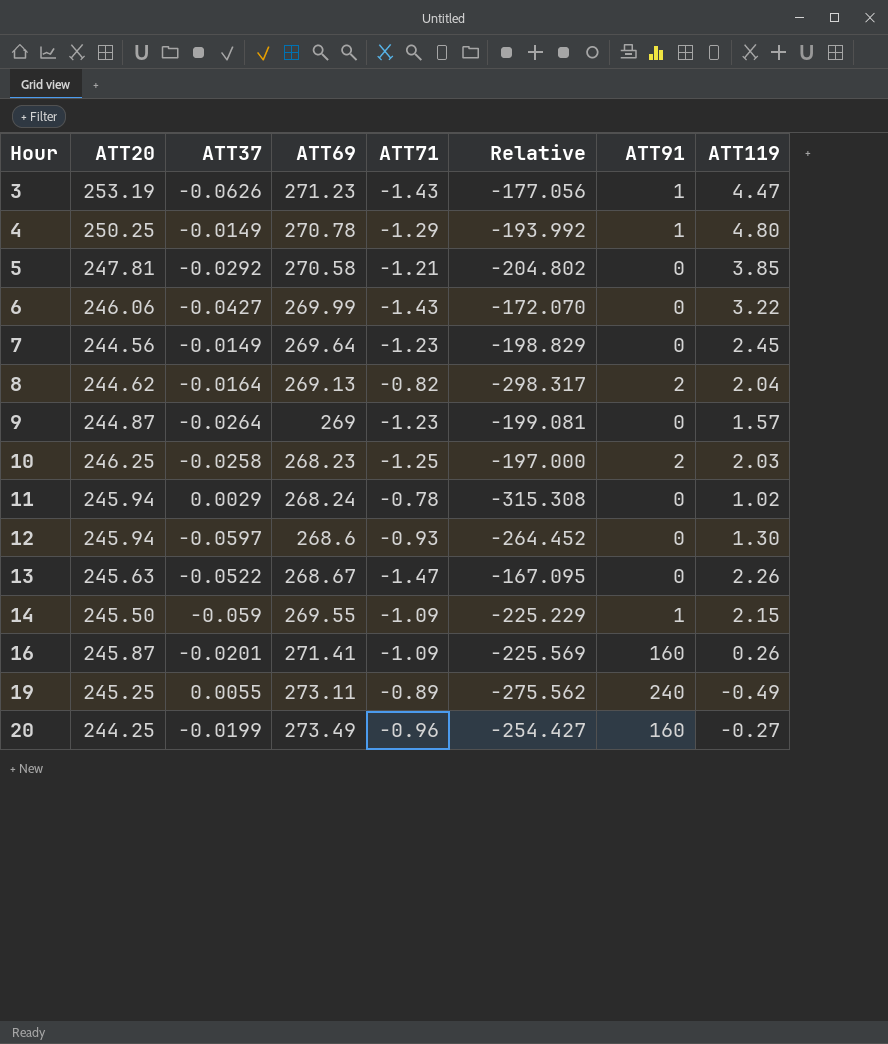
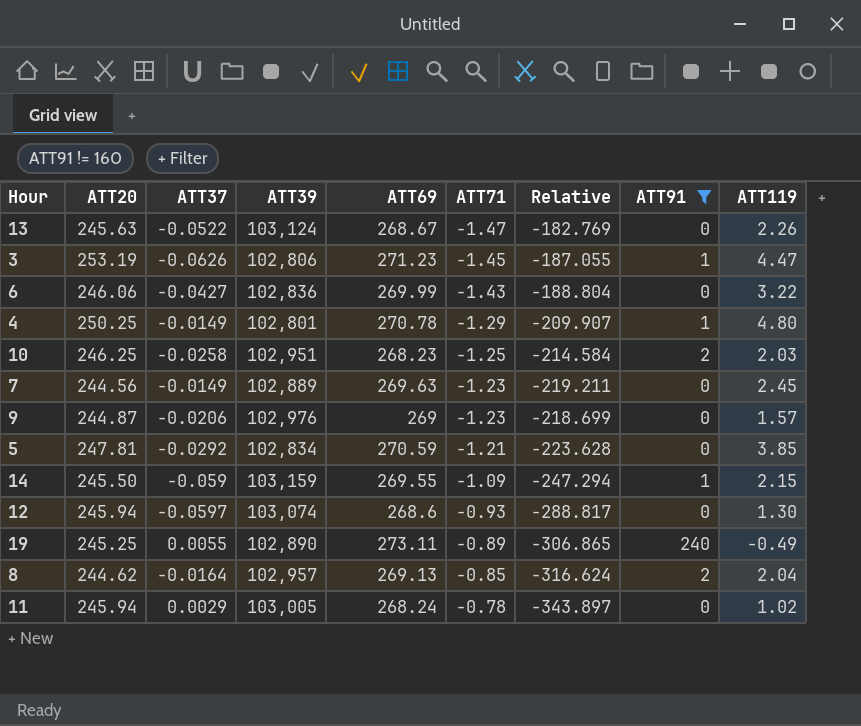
filter: none -> ATT91 != 160
row order: Hour ascending -> ATT71 ascending
column ATT39 | position: none -> 4
column Relative | formula: [ATT20] / [ATT71] -> [ATT69] / [ATT71]
3 | ATT71: -1.43 -> -1.45
7 | ATT69: 269.64 -> 269.63
9 | ATT37: -0.0264 -> -0.0206
5 | ATT69: 270.58 -> 270.59
8 | ATT71: -0.82 -> -0.85

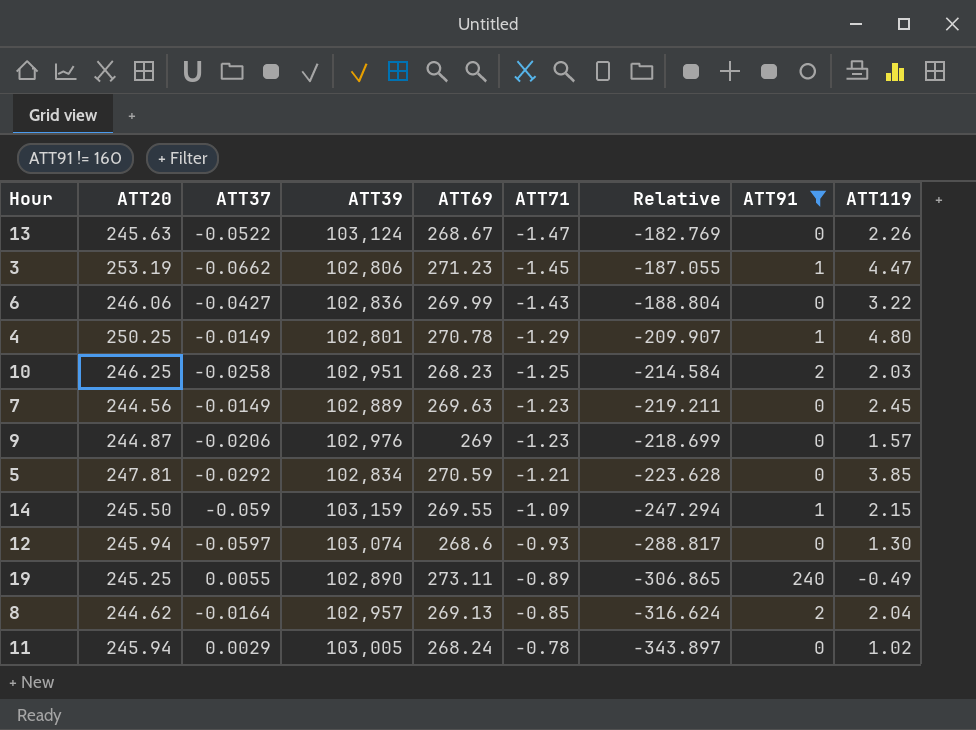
3 | ATT37: -0.0626 -> -0.0662

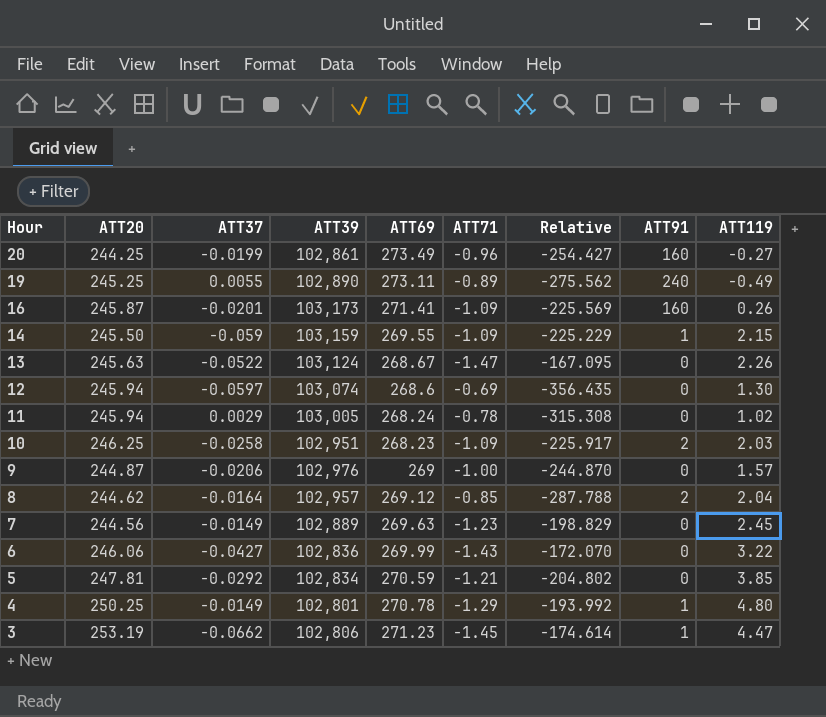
filter: ATT91 != 160 -> none
row order: ATT71 ascending -> Hour descending
column Relative | formula: [ATT69] / [ATT71] -> [ATT20] / [ATT71]
12 | ATT71: -0.93 -> -0.69
10 | ATT71: -1.25 -> -1.09
9 | ATT71: -1.23 -> -1.00
8 | ATT69: 269.13 -> 269.12

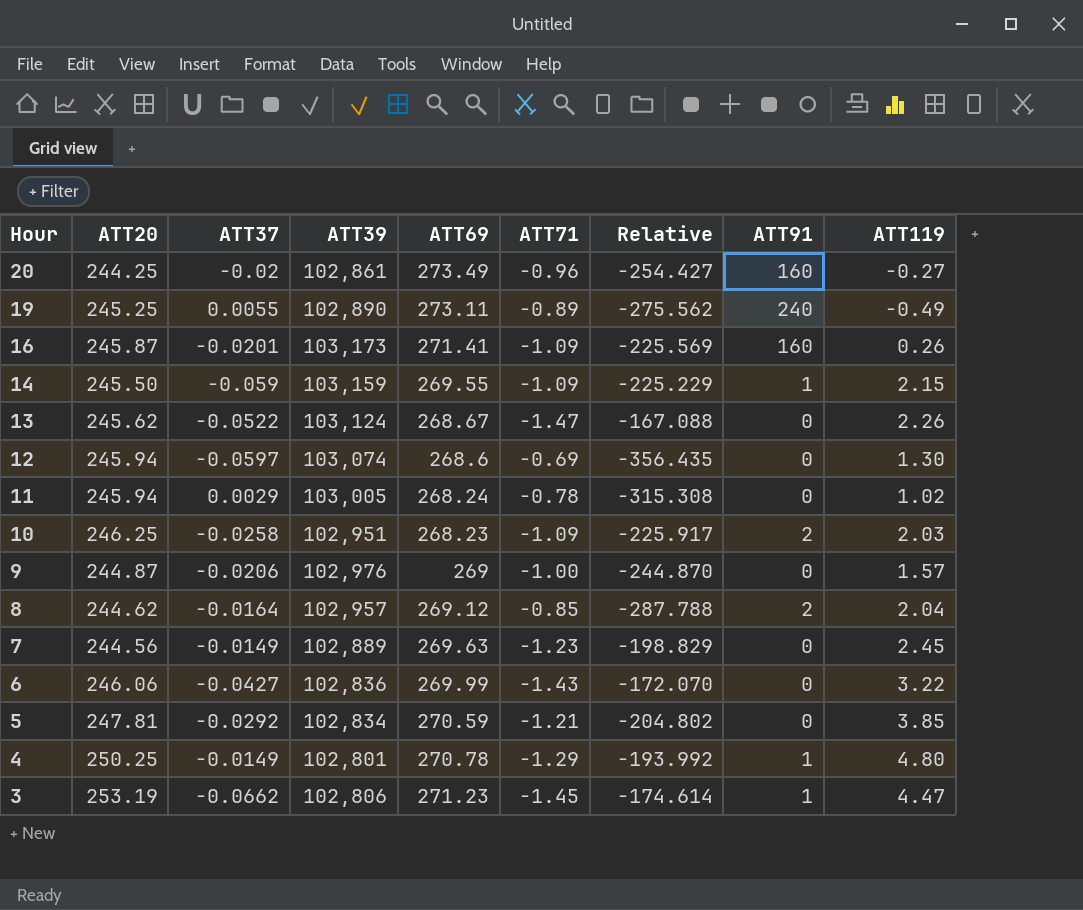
20 | ATT37: -0.0199 -> -0.02
13 | ATT20: 245.63 -> 245.62
13 | Relative: -167.095 -> -167.088

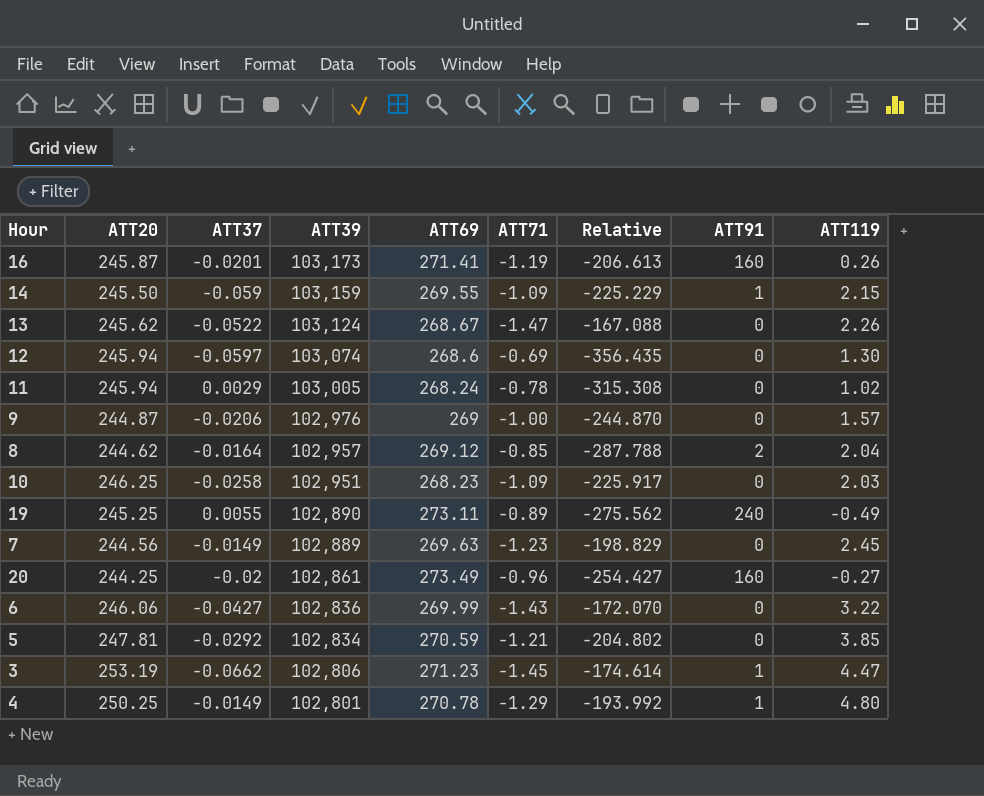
row order: Hour descending -> ATT39 descending
16 | ATT71: -1.09 -> -1.19
16 | Relative: -225.569 -> -206.613
10 | ATT91: 2 -> 0

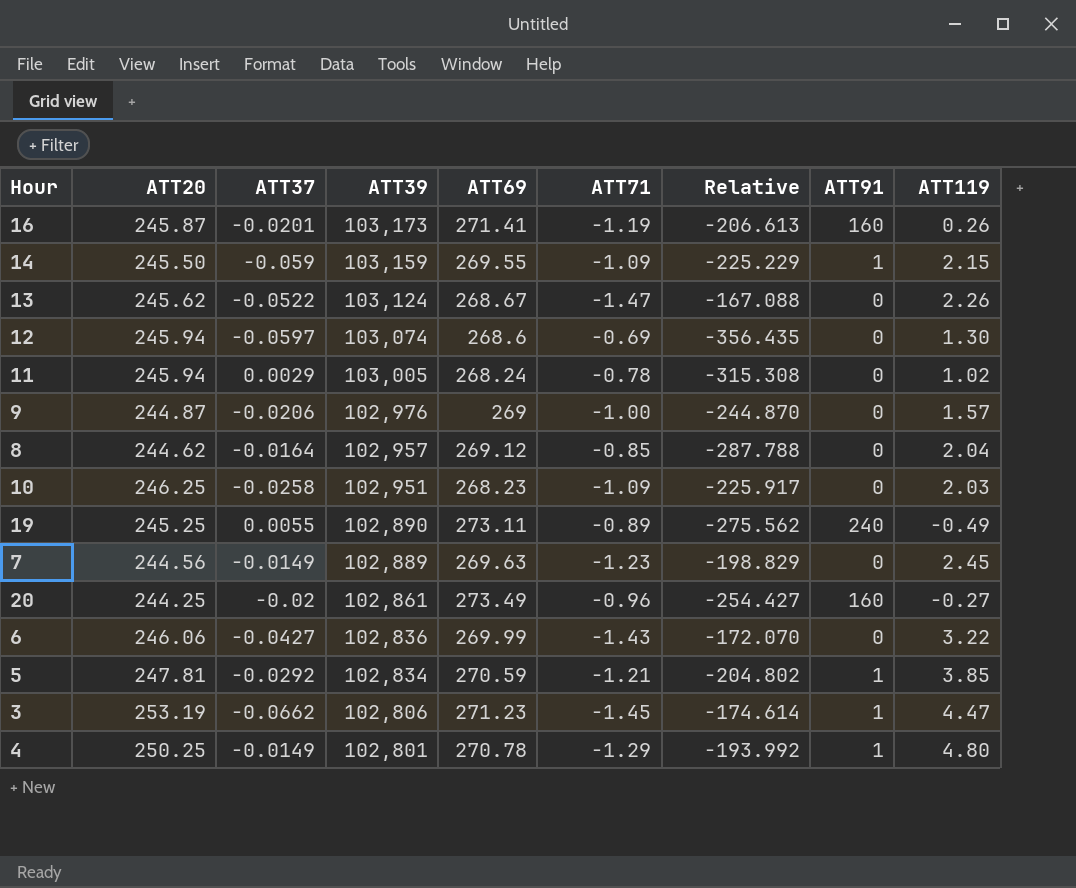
8 | ATT91: 2 -> 0
5 | ATT91: 0 -> 1

